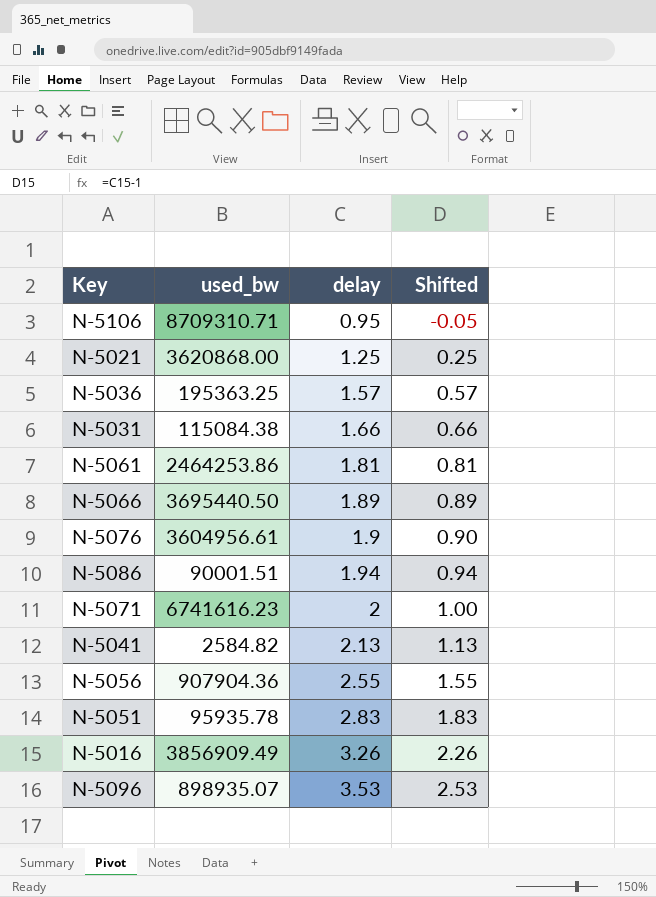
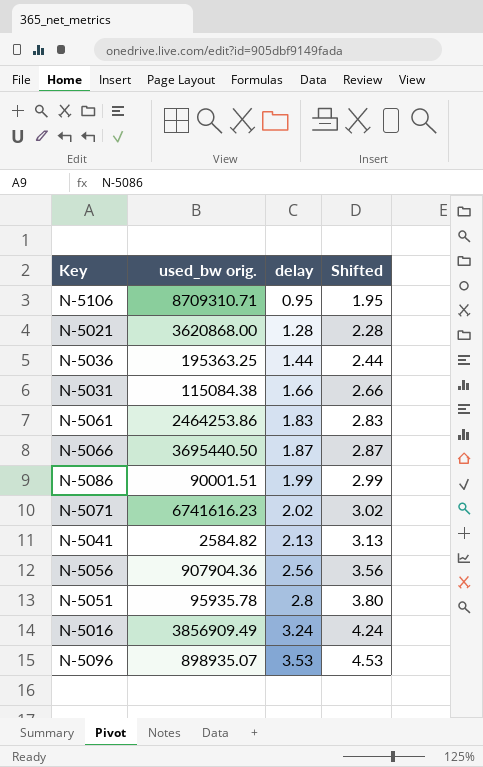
column name: used_bw -> used_bw orig.
column Shifted | formula: [delay] - 1 -> [delay] + 1
row N-5076: 3604956.61 | 1.9 | 0.90 -> none
N-5021 | delay: 1.25 -> 1.28
N-5036 | delay: 1.57 -> 1.44
N-5061 | delay: 1.81 -> 1.83
N-5066 | delay: 1.89 -> 1.87
N-5086 | delay: 1.94 -> 1.99
N-5071 | delay: 2 -> 2.02
N-5056 | delay: 2.55 -> 2.56
N-5051 | delay: 2.83 -> 2.8
N-5016 | delay: 3.26 -> 3.24

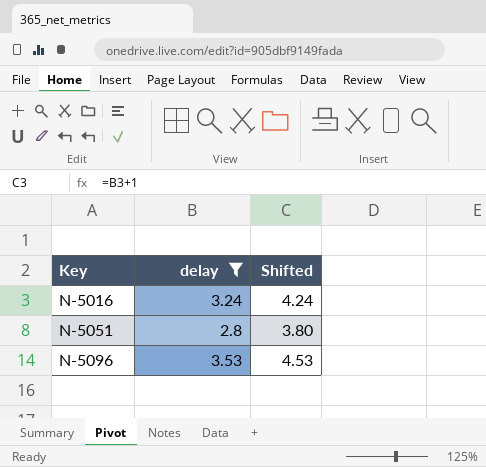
filter: none -> delay >= 2.8
row order: delay ascending -> Key ascending
column used_bw orig. | position: 2 -> none

